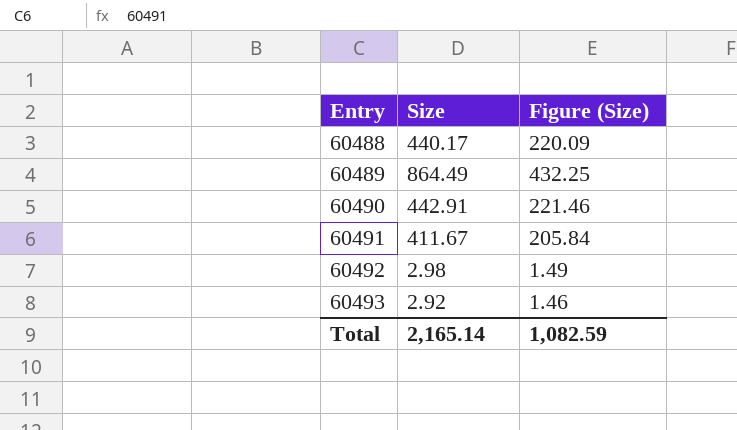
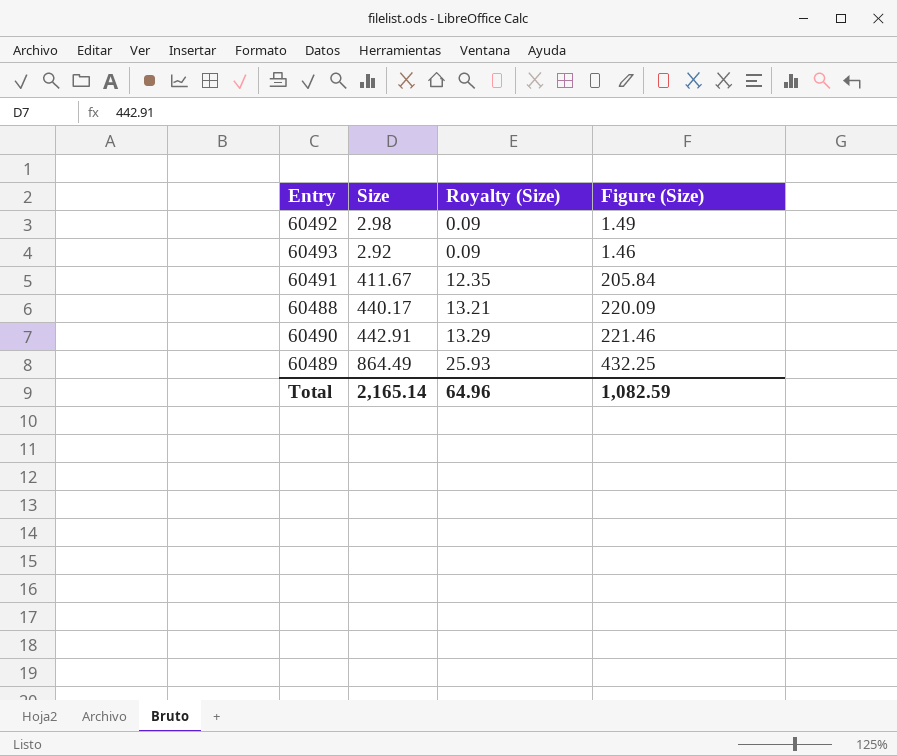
row order: Entry ascending -> Royalty (Size) ascending
column Royalty (Size) | formula: none -> [Size] * 0.03

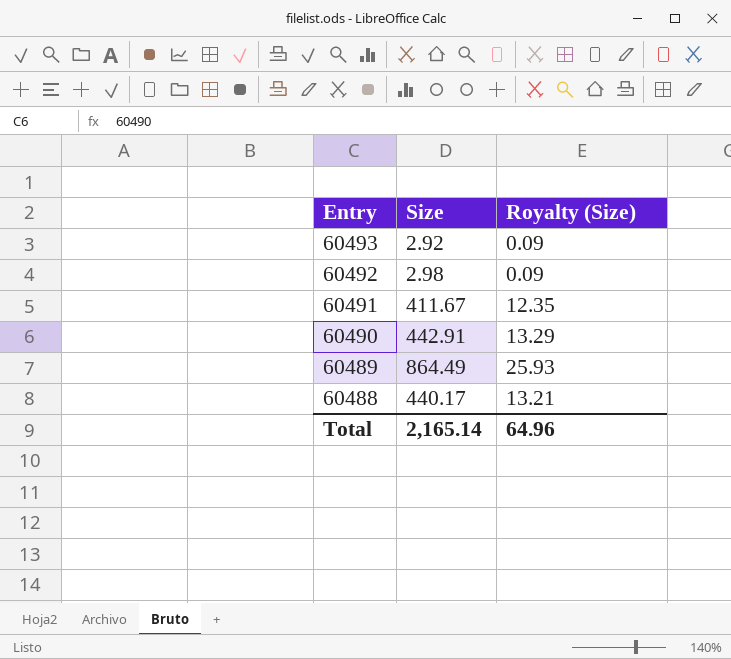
row order: Royalty (Size) ascending -> Entry descending
column Figure (Size) | formula: [Size] * 0.5 -> none

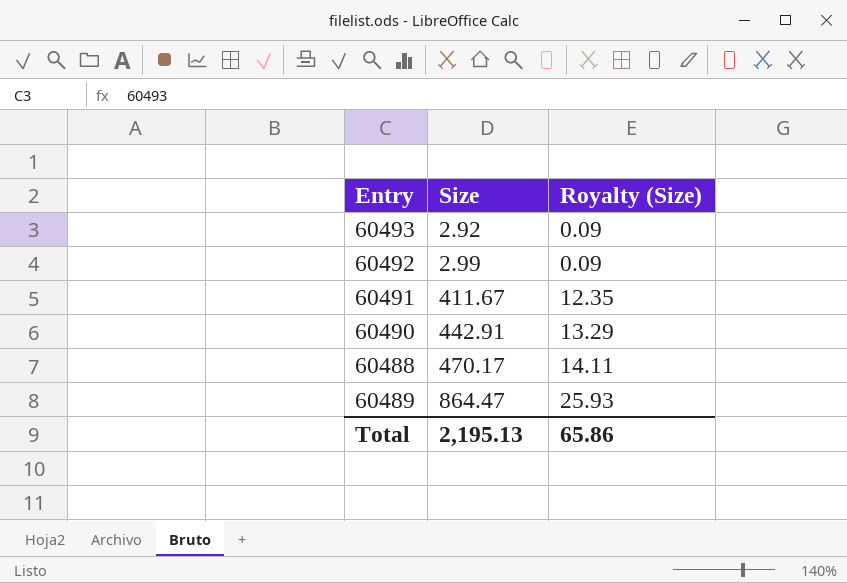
row order: Entry descending -> Size ascending
60492 | Size: 2.98 -> 2.99
60488 | Size: 440.17 -> 470.17
60488 | Royalty (Size): 13.21 -> 14.11
60489 | Size: 864.49 -> 864.47
Total | Size: 2,165.14 -> 2,195.13
Total | Royalty (Size): 64.96 -> 65.86

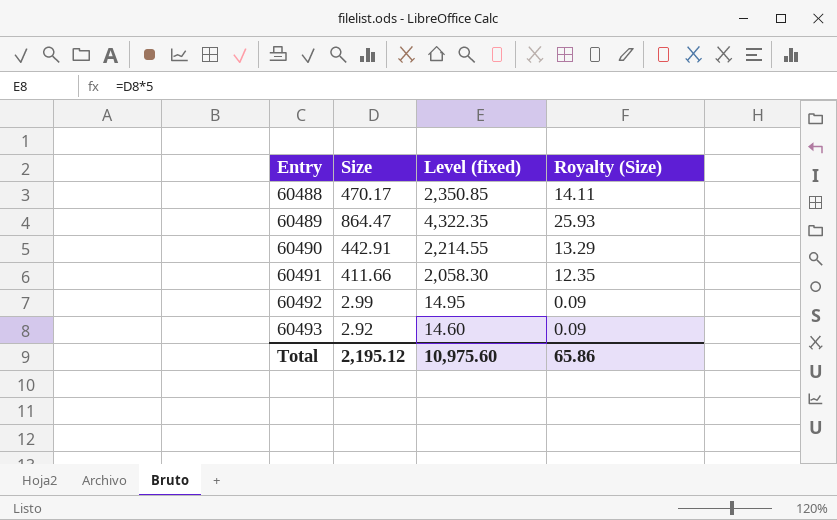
row order: Size ascending -> Entry ascending
column Level (fixed) | formula: none -> [Size] * 5
60491 | Size: 411.67 -> 411.66
Total | Size: 2,195.13 -> 2,195.12

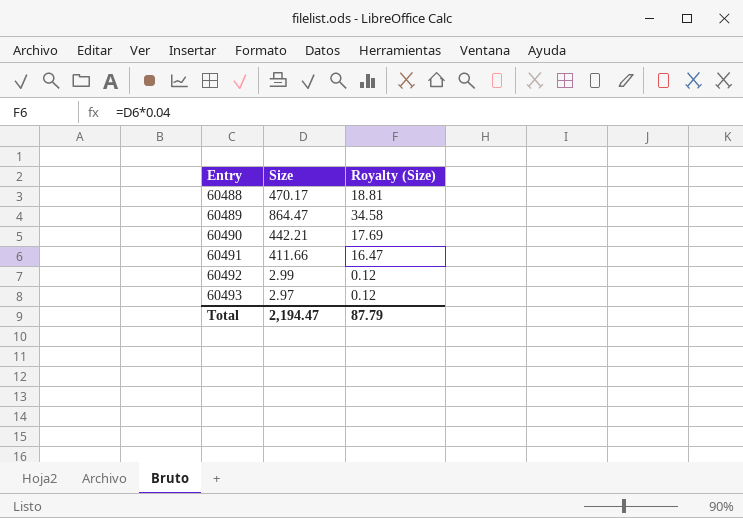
column Level (fixed) | formula: [Size] * 5 -> none
column Royalty (Size) | formula: [Size] * 0.03 -> [Size] * 0.04
60490 | Size: 442.91 -> 442.21
60493 | Size: 2.92 -> 2.97
Total | Size: 2,195.12 -> 2,194.47
Total | Royalty (Size): 65.86 -> 87.79

